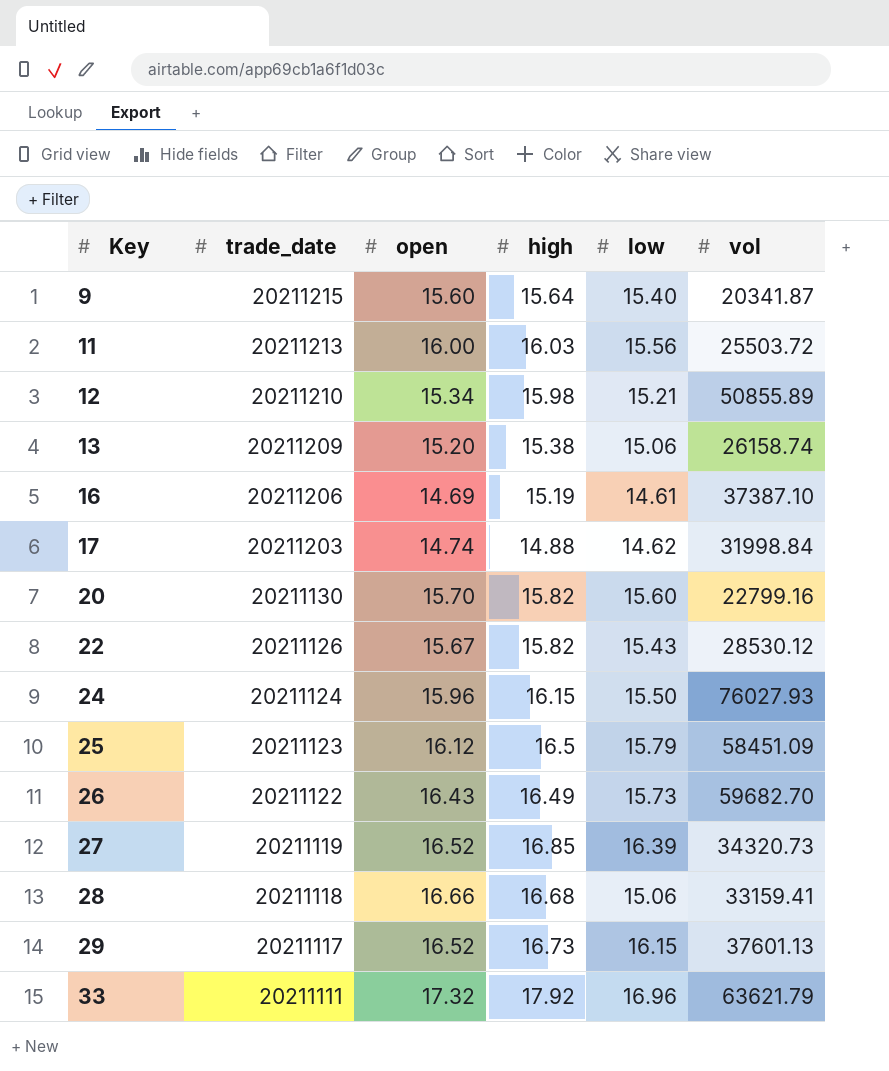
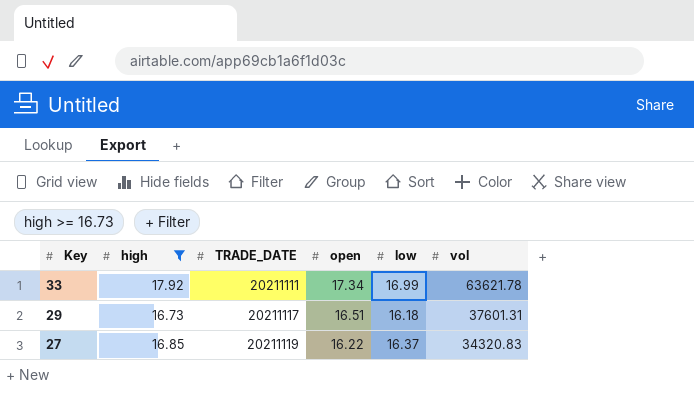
filter: none -> high >= 16.73
row order: Key ascending -> Key descending
column high | position: 4 -> 2
column name: trade_date -> TRADE_DATE
33 | open: 17.32 -> 17.34
33 | low: 16.96 -> 16.99
33 | vol: 63621.79 -> 63621.78
29 | open: 16.52 -> 16.51
29 | low: 16.15 -> 16.18
29 | vol: 37601.13 -> 37601.31
27 | open: 16.52 -> 16.22
27 | low: 16.39 -> 16.37
27 | vol: 34320.73 -> 34320.83

